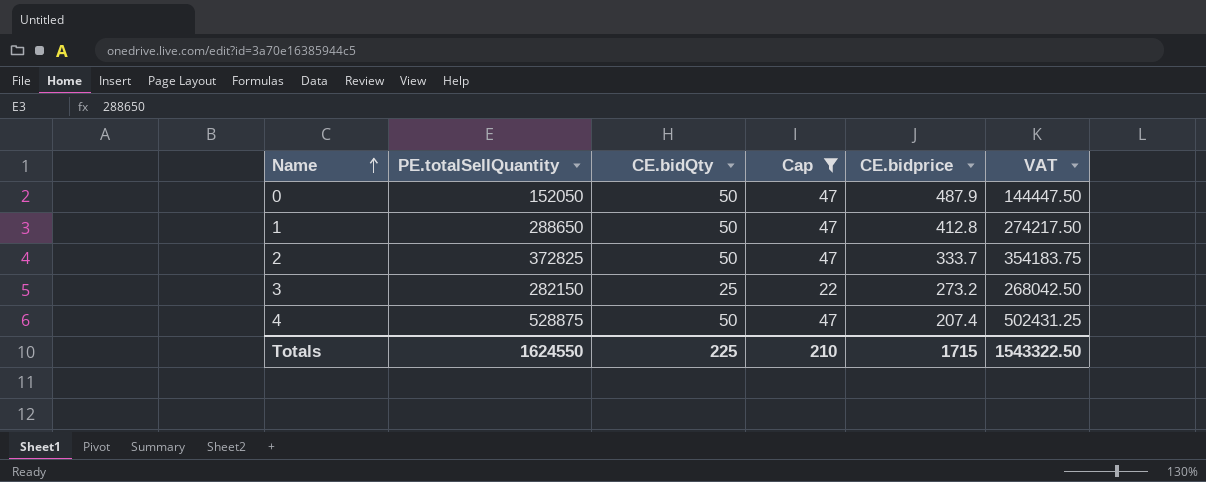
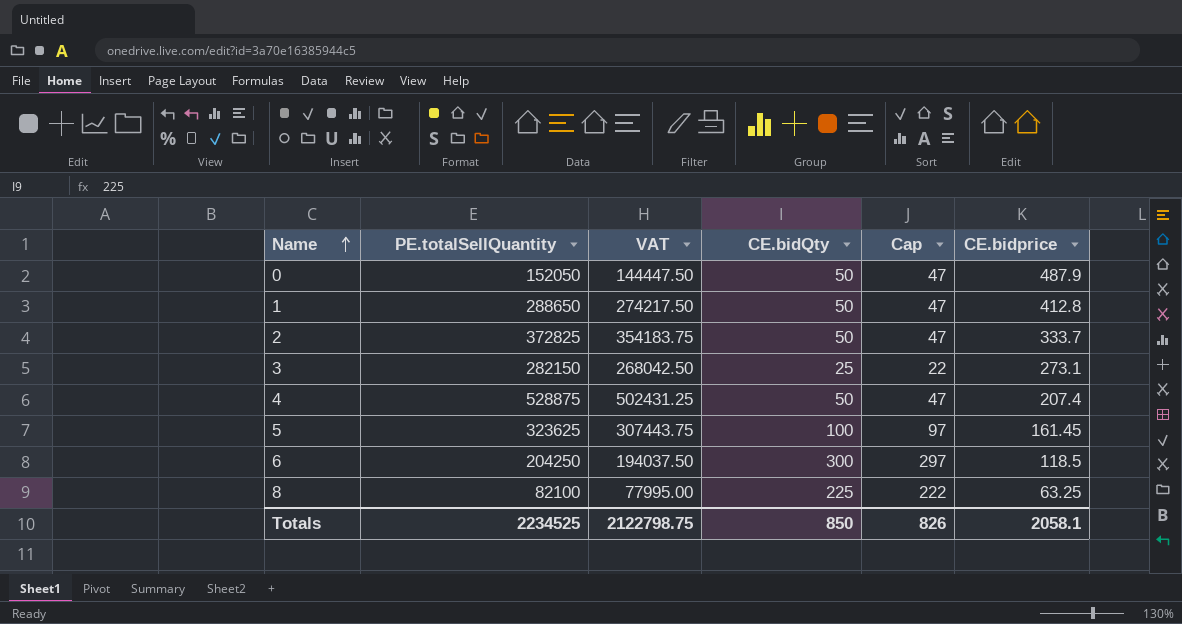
filter: Cap <= 47 -> none
column VAT | position: 6 -> 3
3 | CE.bidprice: 273.2 -> 273.1
Totals | PE.totalSellQuantity: 1624550 -> 2234525
Totals | VAT: 1543322.50 -> 2122798.75
Totals | CE.bidQty: 225 -> 850
Totals | Cap: 210 -> 826
Totals | CE.bidprice: 1715 -> 2058.1

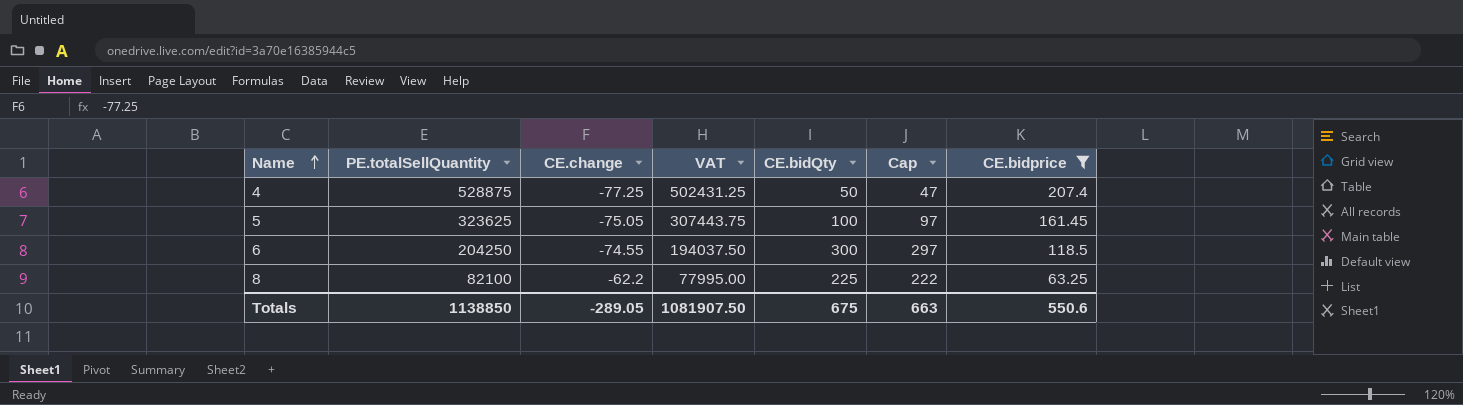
filter: none -> CE.bidprice <= 207.4
column CE.change | position: none -> 3
Totals | PE.totalSellQuantity: 2234525 -> 1138850
Totals | VAT: 2122798.75 -> 1081907.50
Totals | CE.bidQty: 850 -> 675
Totals | Cap: 826 -> 663
Totals | CE.bidprice: 2058.1 -> 550.6

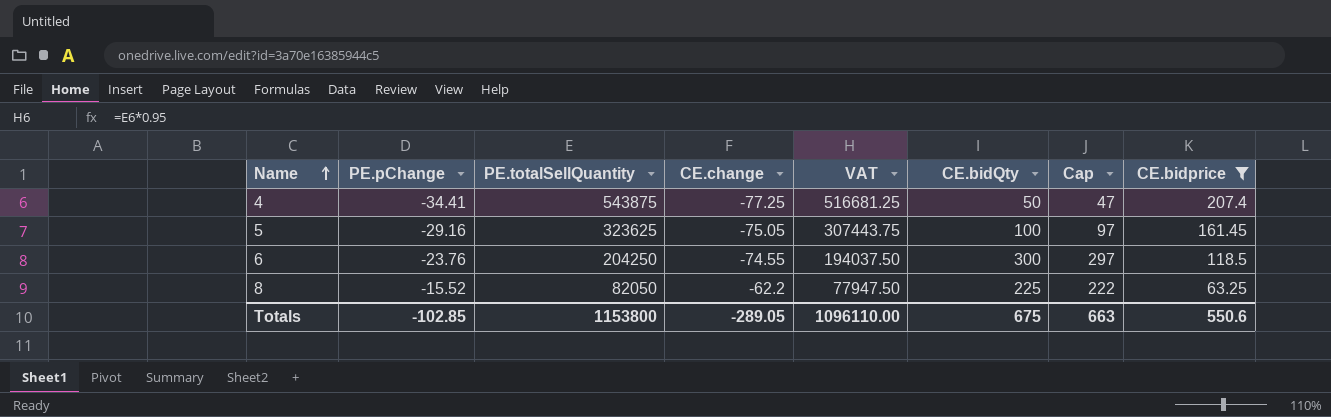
column PE.pChange | position: none -> 2
4 | PE.totalSellQuantity: 528875 -> 543875
4 | VAT: 502431.25 -> 516681.25
8 | PE.totalSellQuantity: 82100 -> 82050
8 | VAT: 77995.00 -> 77947.50
Totals | PE.totalSellQuantity: 1138850 -> 1153800
Totals | VAT: 1081907.50 -> 1096110.00

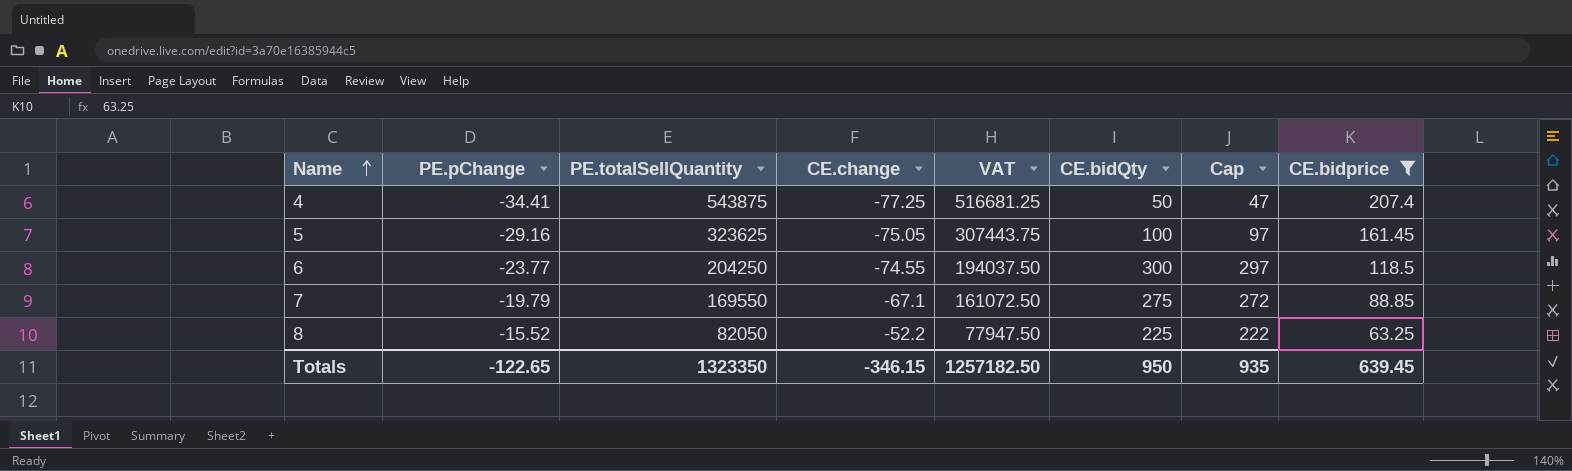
6 | PE.pChange: -23.76 -> -23.77
row 7: none -> -19.79 | 169550 | -67.1 | 161072.50 | 275 | 272 | 88.85
8 | CE.change: -62.2 -> -52.2
Totals | PE.pChange: -102.85 -> -122.65
Totals | PE.totalSellQuantity: 1153800 -> 1323350
Totals | CE.change: -289.05 -> -346.15
Totals | VAT: 1096110.00 -> 1257182.50
Totals | CE.bidQty: 675 -> 950
Totals | Cap: 663 -> 935
Totals | CE.bidprice: 550.6 -> 639.45

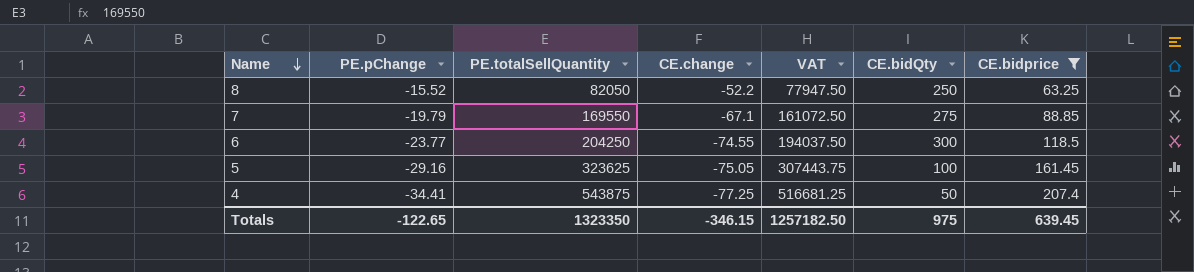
row order: Name ascending -> Name descending
column Cap | formula: [CE.bidQty] - 3 -> none
8 | CE.bidQty: 225 -> 250
Totals | CE.bidQty: 950 -> 975

